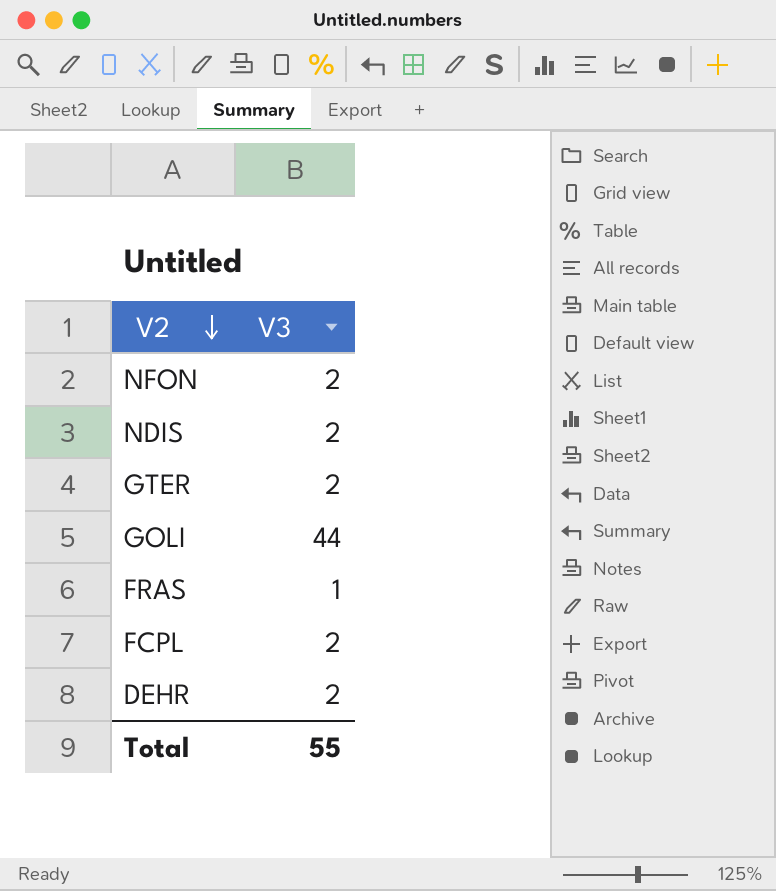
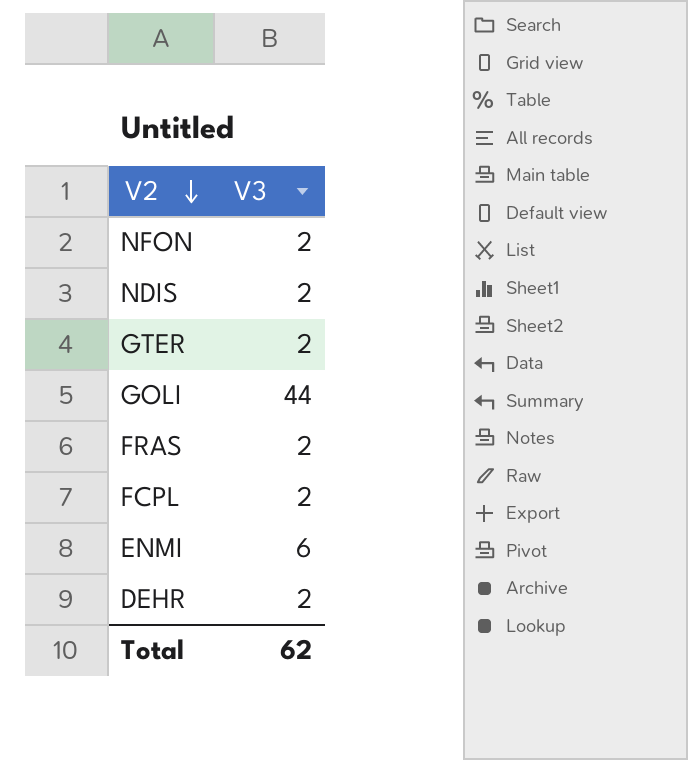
FRAS | V3: 1 -> 2
row ENMI: none -> 6
Total | V3: 55 -> 62

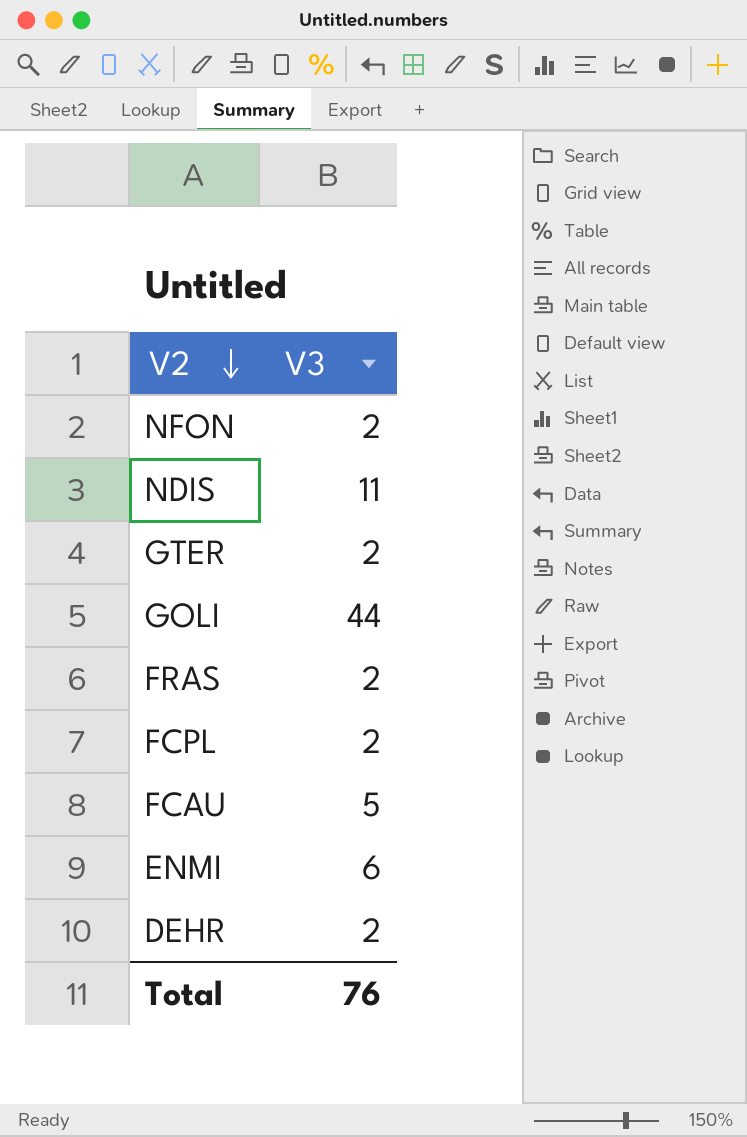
NDIS | V3: 2 -> 11
row FCAU: none -> 5
Total | V3: 62 -> 76

